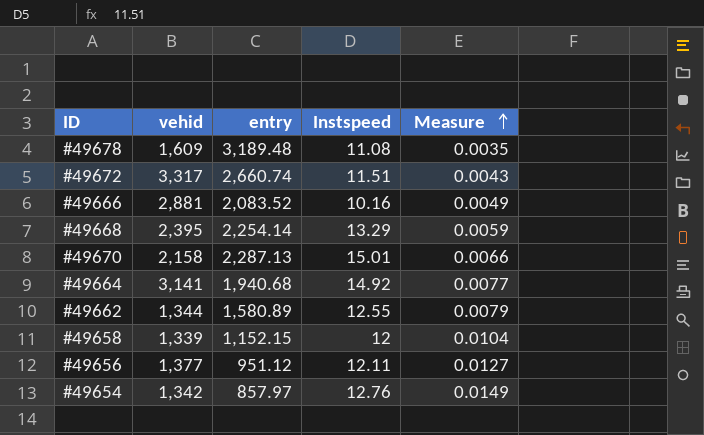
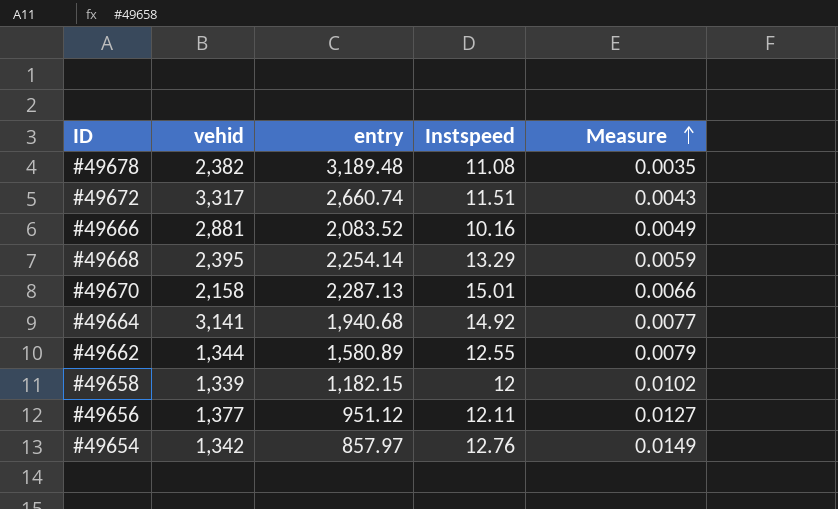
#49678 | vehid: 1,609 -> 2,382
#49658 | entry: 1,152.15 -> 1,182.15
#49658 | Measure: 0.0104 -> 0.0102

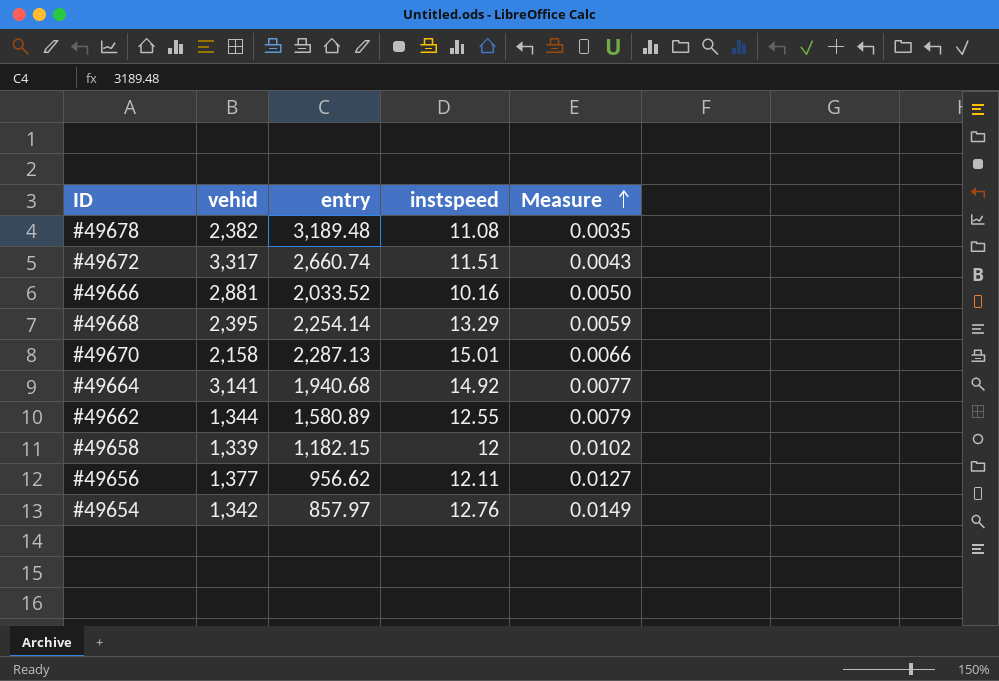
column name: Instspeed -> instspeed
#49666 | entry: 2,083.52 -> 2,033.52
#49666 | Measure: 0.0049 -> 0.0050
#49656 | entry: 951.12 -> 956.62

